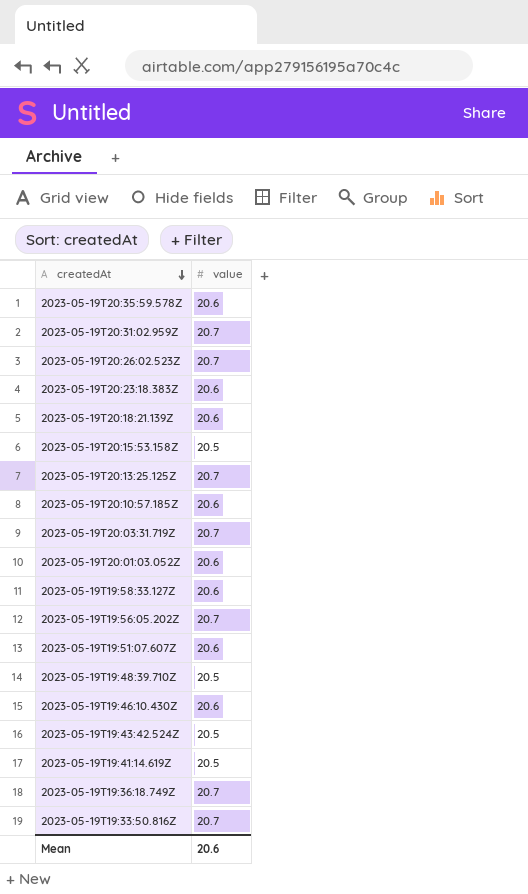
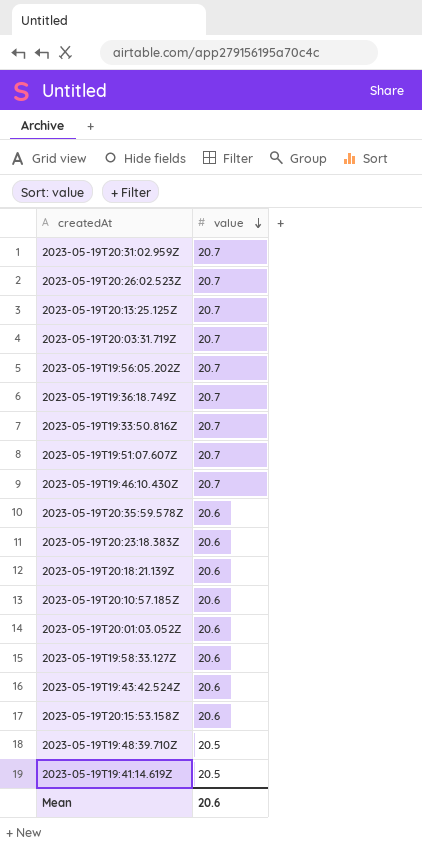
row order: createdAt descending -> value descending
2023-05-19T19:51:07.607Z | value: 20.6 -> 20.7
2023-05-19T19:46:10.430Z | value: 20.6 -> 20.7
2023-05-19T19:43:42.524Z | value: 20.5 -> 20.6
2023-05-19T20:15:53.158Z | value: 20.5 -> 20.6

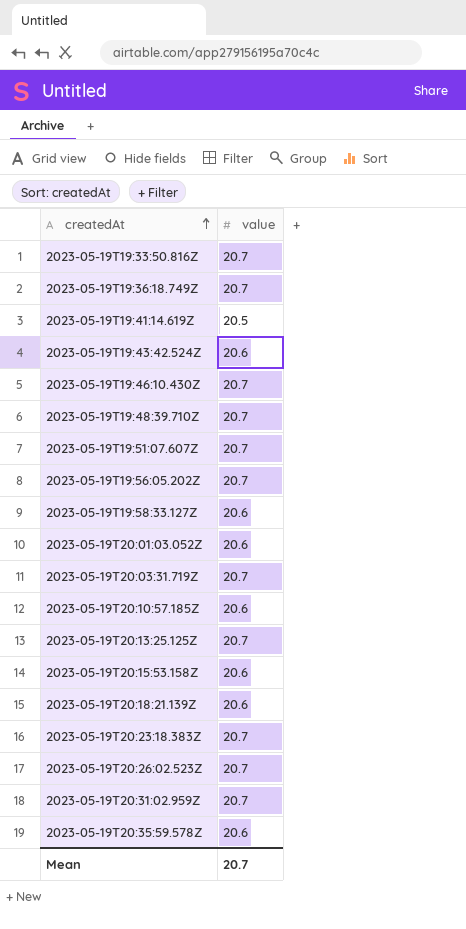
row order: value descending -> createdAt ascending
2023-05-19T19:48:39.710Z | value: 20.5 -> 20.7
2023-05-19T20:23:18.383Z | value: 20.6 -> 20.7
Mean | value: 20.6 -> 20.7

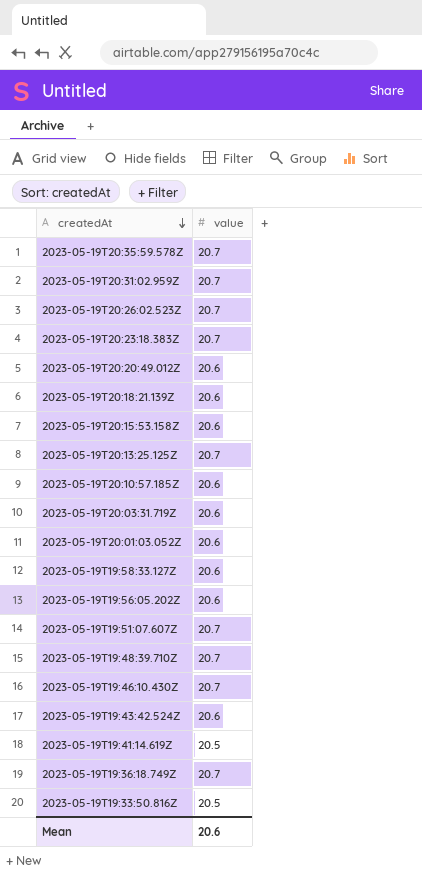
row order: createdAt ascending -> createdAt descending
2023-05-19T20:35:59.578Z | value: 20.6 -> 20.7
row 2023-05-19T20:20:49.012Z: none -> 20.6
2023-05-19T20:03:31.719Z | value: 20.7 -> 20.6
2023-05-19T19:56:05.202Z | value: 20.7 -> 20.6
2023-05-19T19:33:50.816Z | value: 20.7 -> 20.5
Mean | value: 20.7 -> 20.6

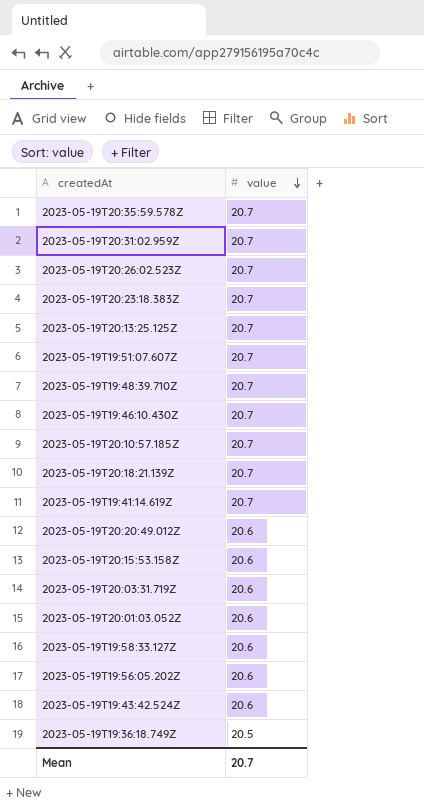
row order: createdAt descending -> value descending
row 2023-05-19T19:33:50.816Z: 20.5 -> none
2023-05-19T20:10:57.185Z | value: 20.6 -> 20.7
2023-05-19T20:18:21.139Z | value: 20.6 -> 20.7
2023-05-19T19:41:14.619Z | value: 20.5 -> 20.7
2023-05-19T19:36:18.749Z | value: 20.7 -> 20.5
Mean | value: 20.6 -> 20.7

